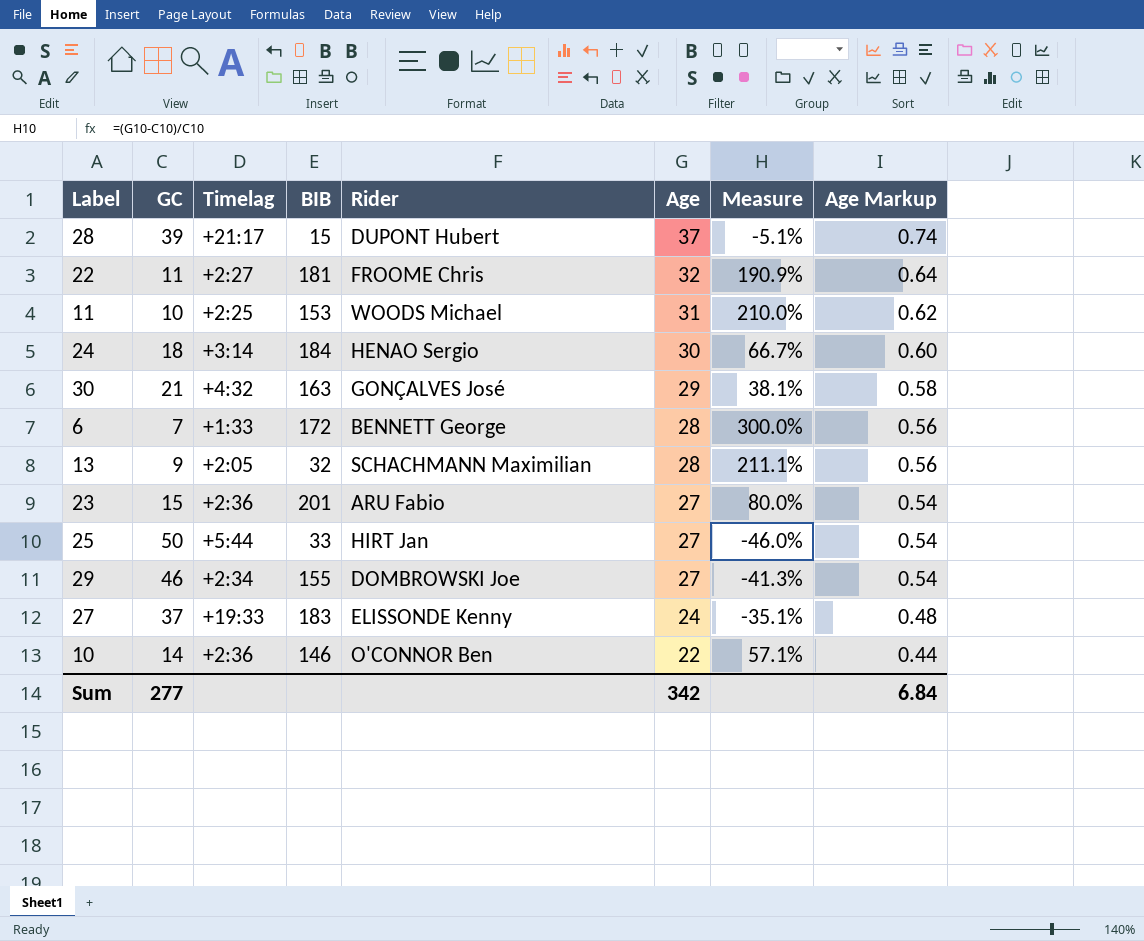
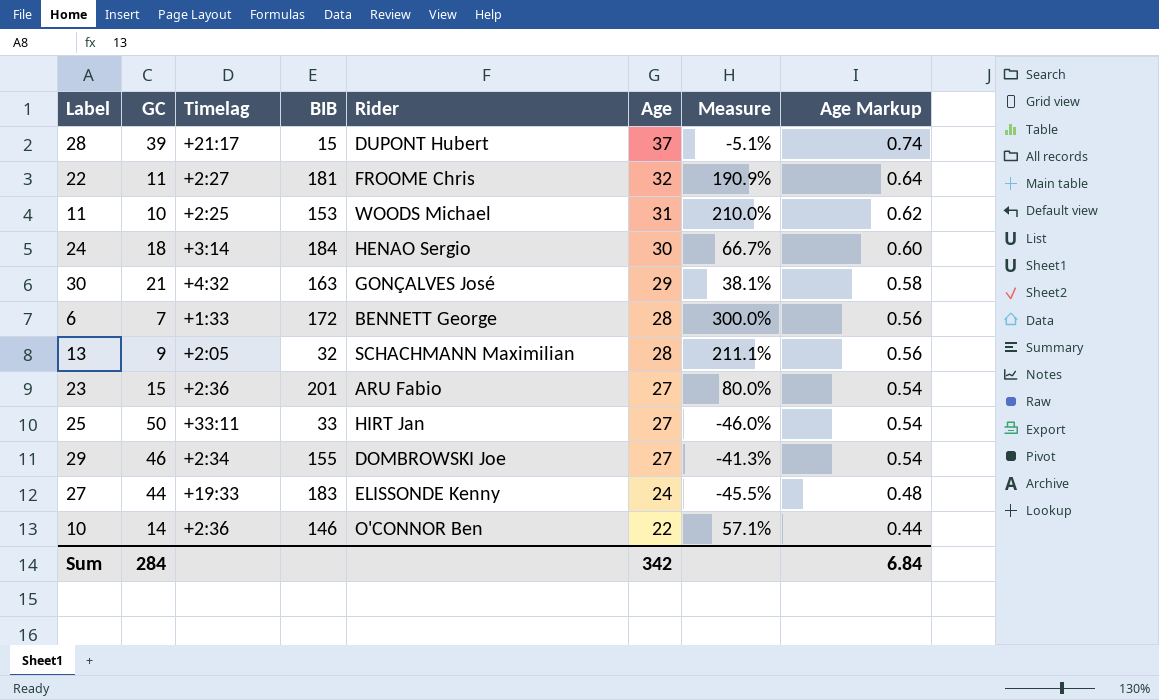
25 | Timelag: +5:44 -> +33:11
27 | GC: 37 -> 44
27 | Measure: -35.1% -> -45.5%
Sum | GC: 277 -> 284

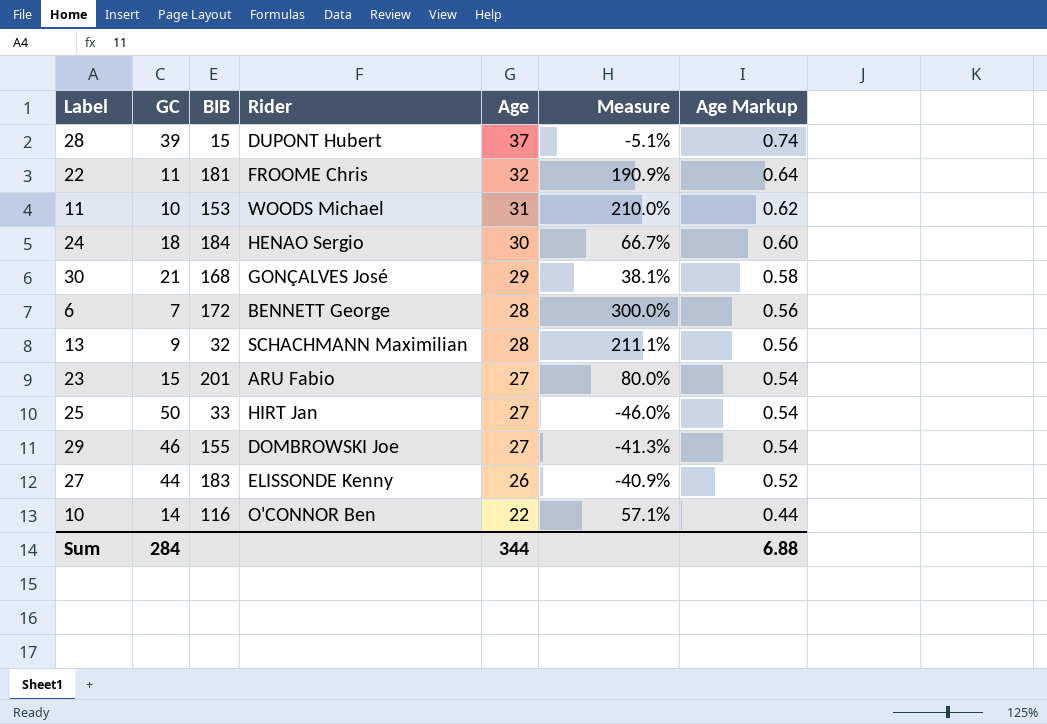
column Timelag | position: 3 -> none
30 | BIB: 163 -> 168
27 | Age: 24 -> 26
27 | Measure: -45.5% -> -40.9%
27 | Age Markup: 0.48 -> 0.52
10 | BIB: 146 -> 116
Sum | Age: 342 -> 344
Sum | Age Markup: 6.84 -> 6.88

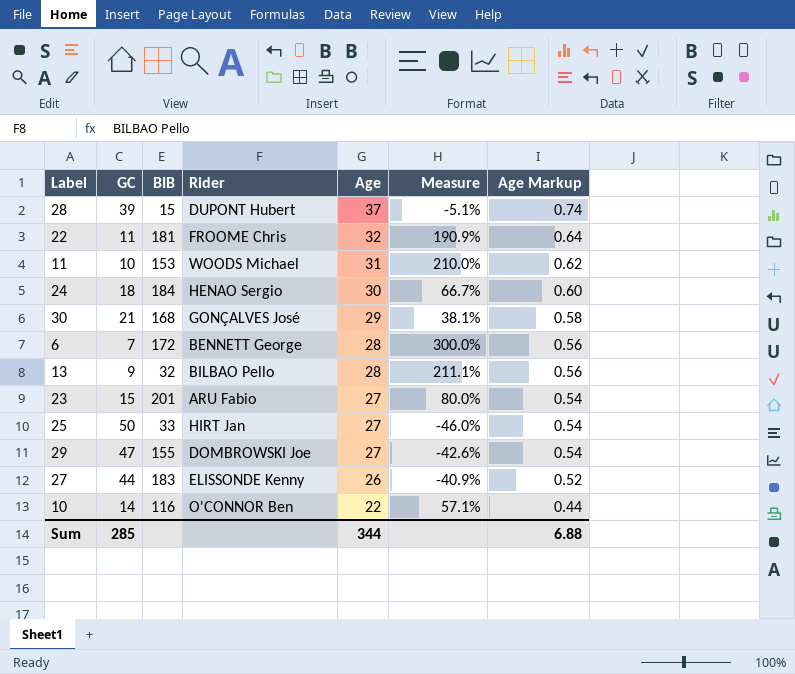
13 | Rider: SCHACHMANN Maximilian -> BILBAO Pello
29 | GC: 46 -> 47
29 | Measure: -41.3% -> -42.6%
Sum | GC: 284 -> 285

